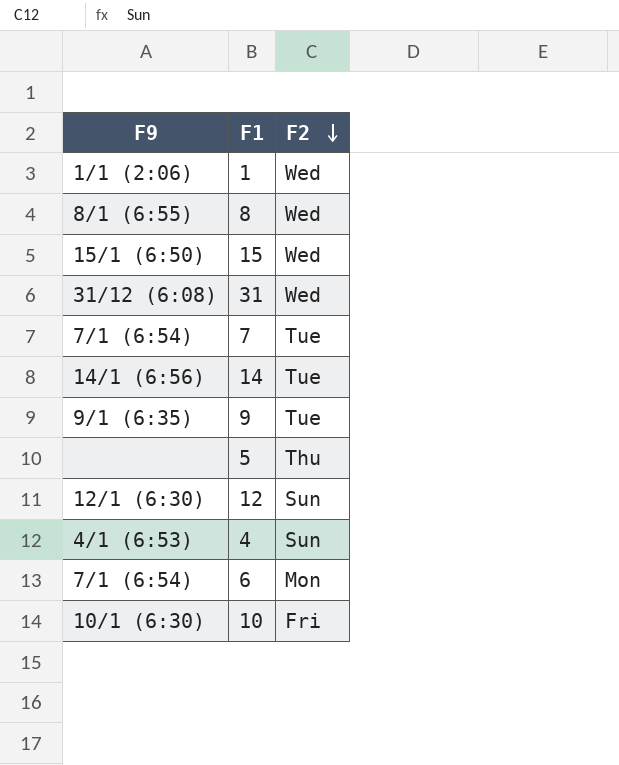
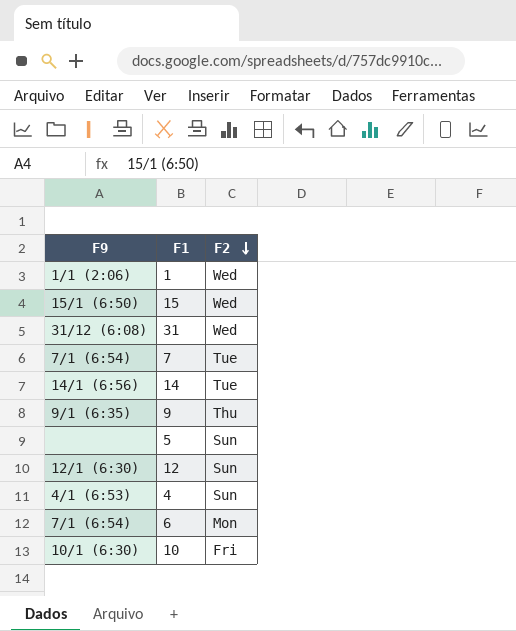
row 8: 8/1 (6:55) | Wed -> none
9 | F2: Tue -> Thu
5 | F2: Thu -> Sun

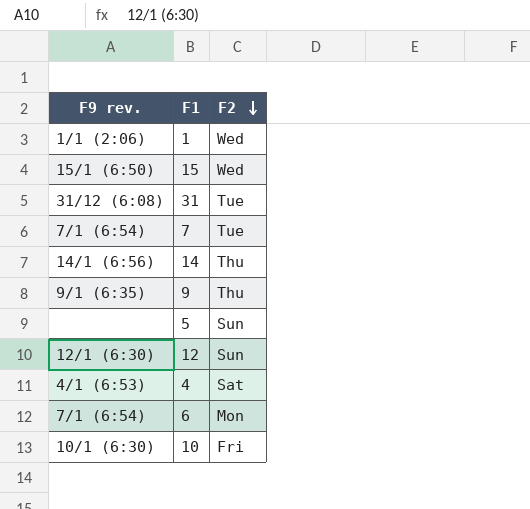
column name: F9 -> F9 rev.
31 | F2: Wed -> Tue
14 | F2: Tue -> Thu
4 | F2: Sun -> Sat

